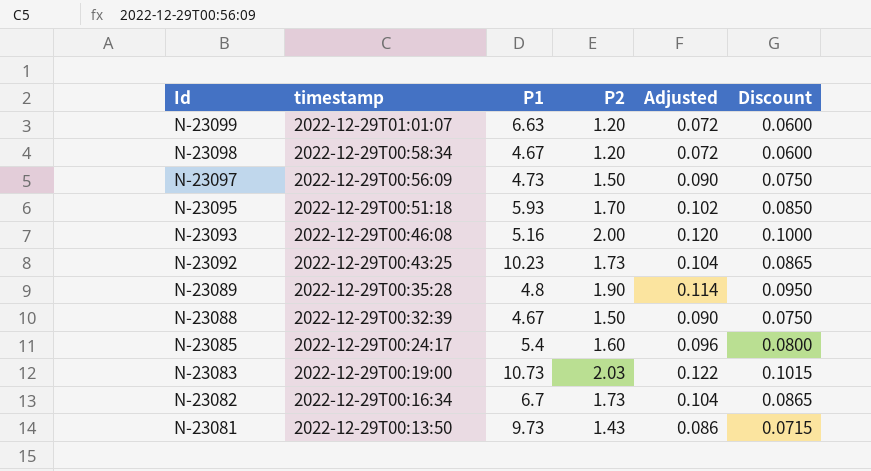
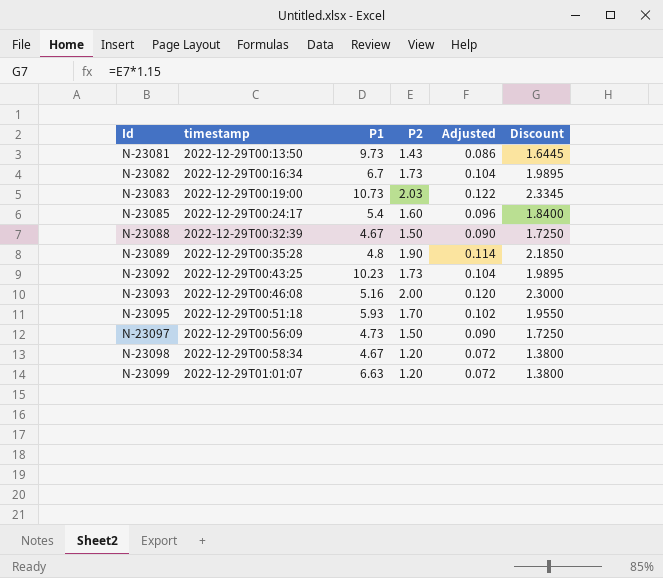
row order: Id descending -> Id ascending
column Discount | formula: [P2] * 0.05 -> [P2] * 1.15

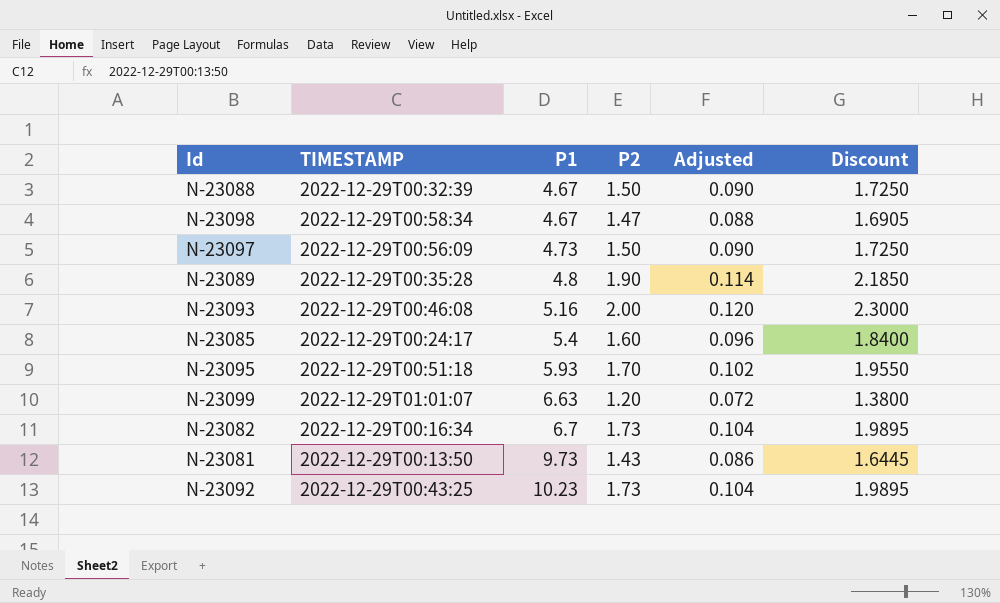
row order: Id ascending -> P1 ascending
column name: timestamp -> TIMESTAMP
row N-23083: 2022-12-29T00:19:00 | 10.73 | 2.03 | 0.122 | 2.3345 -> none
N-23098 | P2: 1.20 -> 1.47
N-23098 | Adjusted: 0.072 -> 0.088
N-23098 | Discount: 1.3800 -> 1.6905

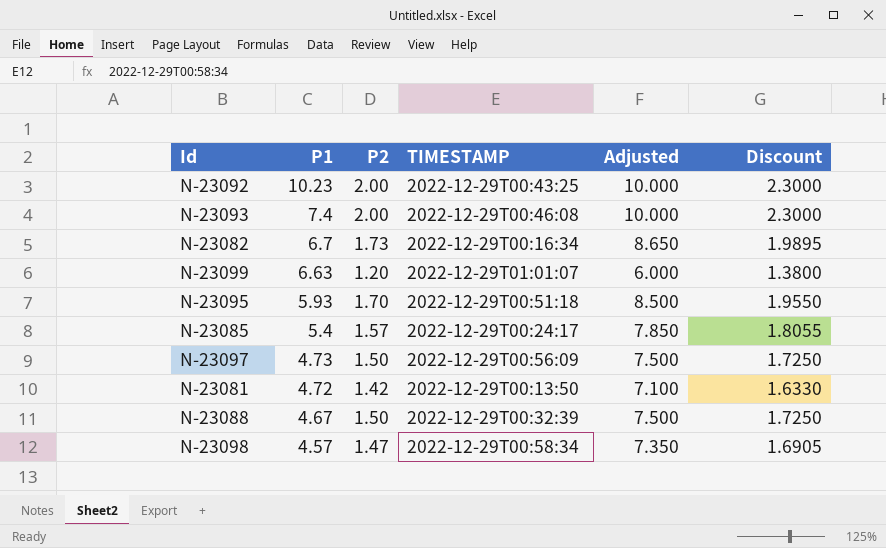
row order: P1 ascending -> P1 descending
column TIMESTAMP | position: 2 -> 4
column Adjusted | formula: [P2] * 0.06 -> [P2] * 5
row N-23089: 2022-12-29T00:35:28 | 4.8 | 1.90 | 0.114 | 2.1850 -> none
N-23092 | P2: 1.73 -> 2.00
N-23092 | Discount: 1.9895 -> 2.3000
N-23093 | P1: 5.16 -> 7.4
N-23085 | P2: 1.60 -> 1.57
N-23085 | Discount: 1.8400 -> 1.8055
N-23081 | P1: 9.73 -> 4.72
N-23081 | P2: 1.43 -> 1.42
N-23081 | Discount: 1.6445 -> 1.6330
N-23098 | P1: 4.67 -> 4.57

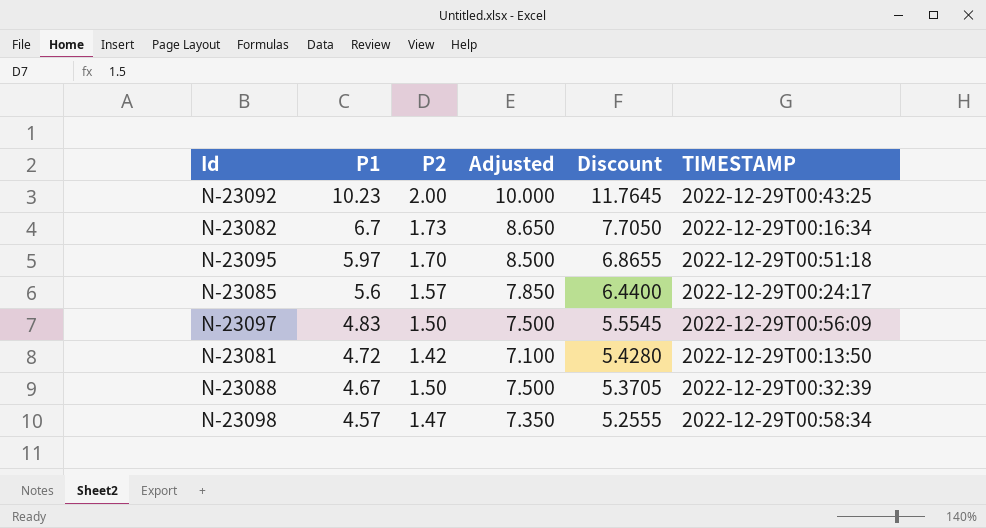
column Discount | formula: [P2] * 1.15 -> [P1] * 1.15
column TIMESTAMP | position: 4 -> 6
row N-23093: 7.4 | 2.00 | 2022-12-29T00:46:08 | 10.000 | 2.3000 -> none
row N-23099: 6.63 | 1.20 | 2022-12-29T01:01:07 | 6.000 | 1.3800 -> none
N-23095 | P1: 5.93 -> 5.97
N-23085 | P1: 5.4 -> 5.6
N-23097 | P1: 4.73 -> 4.83

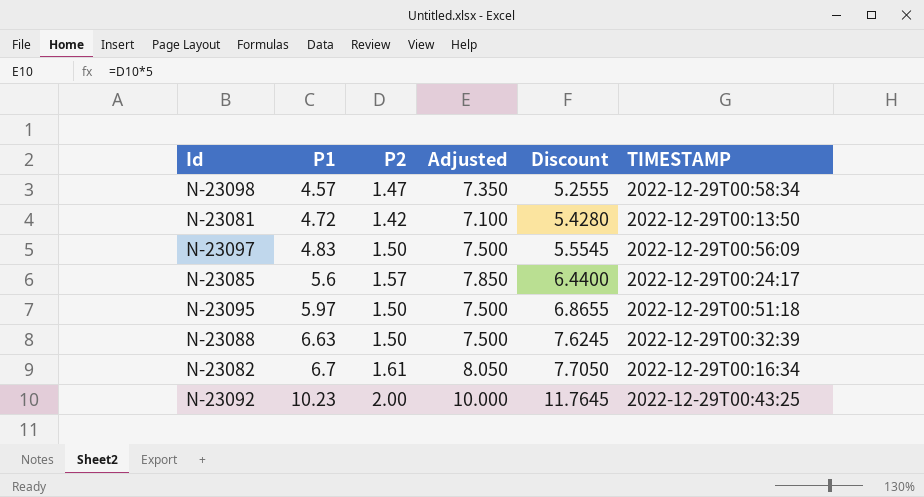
row order: P1 descending -> P1 ascending
N-23095 | P2: 1.70 -> 1.50
N-23095 | Adjusted: 8.500 -> 7.500
N-23088 | P1: 4.67 -> 6.63
N-23088 | Discount: 5.3705 -> 7.6245
N-23082 | P2: 1.73 -> 1.61
N-23082 | Adjusted: 8.650 -> 8.050

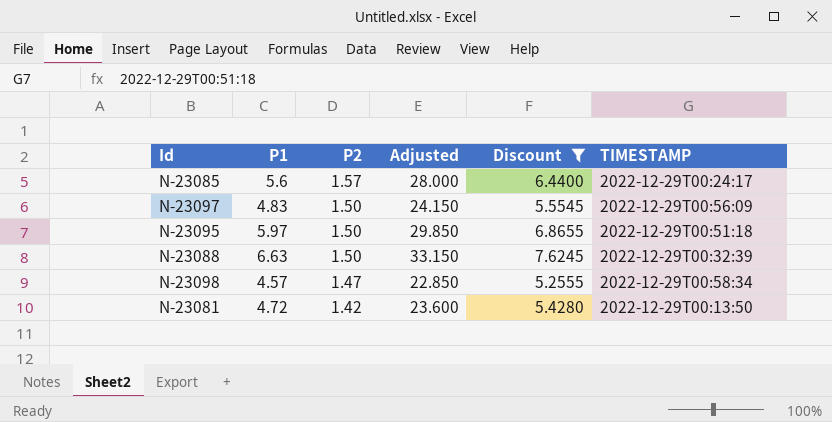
filter: none -> Discount <= 7.6245
row order: P1 ascending -> P2 descending
column Adjusted | formula: [P2] * 5 -> [P1] * 5

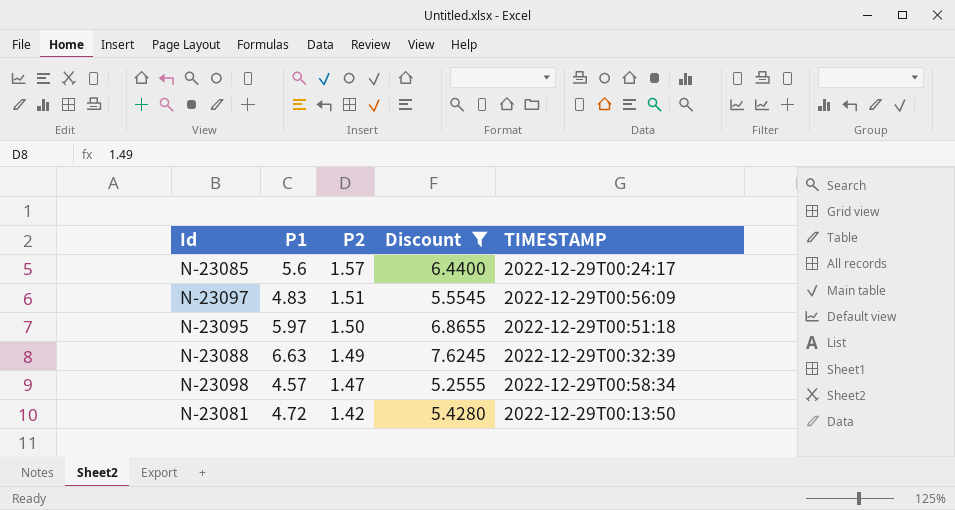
column Adjusted | formula: [P1] * 5 -> none
N-23097 | P2: 1.50 -> 1.51
N-23088 | P2: 1.50 -> 1.49

